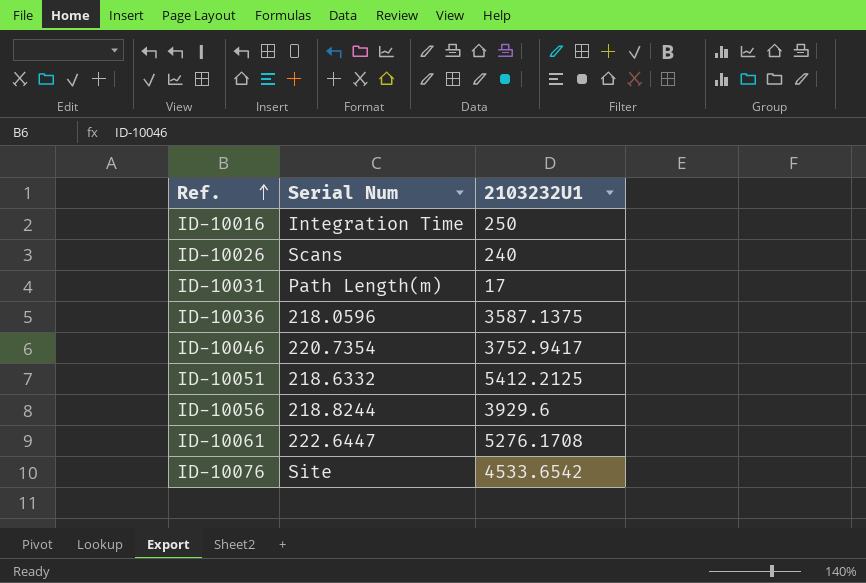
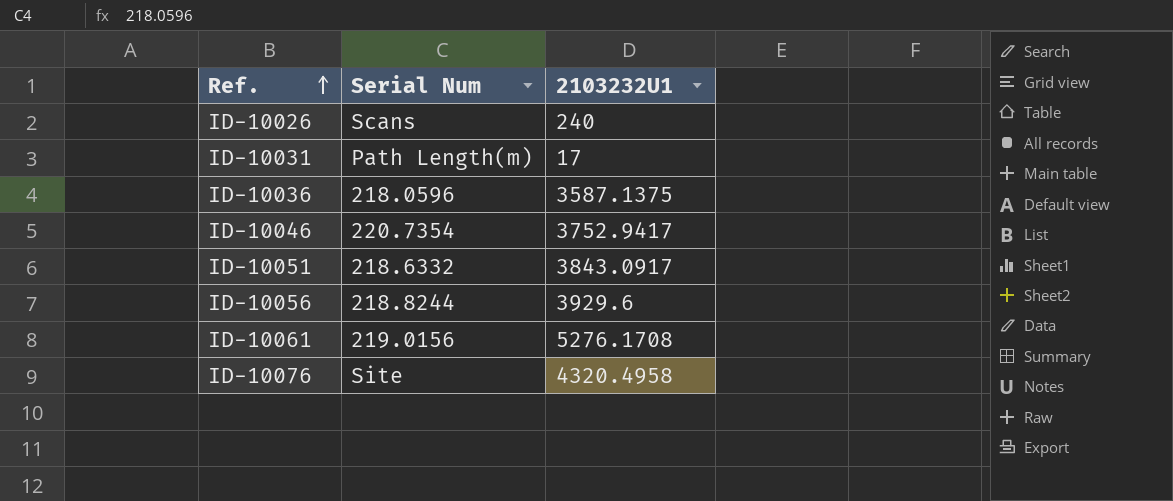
row ID-10016: Integration Time | 250 -> none
ID-10051 | 2103232U1: 5412.2125 -> 3843.0917
ID-10061 | Serial Num: 222.6447 -> 219.0156
ID-10076 | 2103232U1: 4533.6542 -> 4320.4958

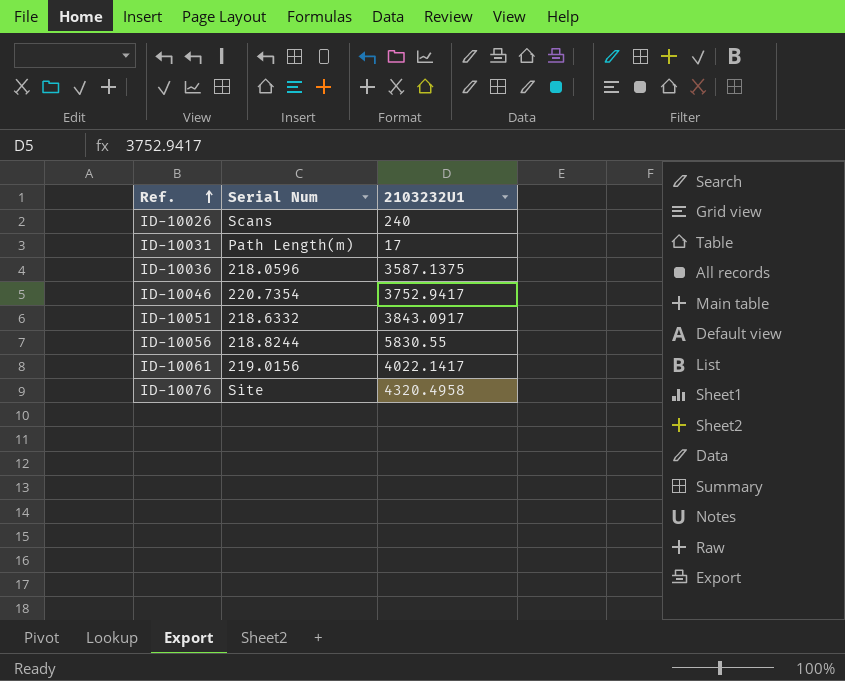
ID-10056 | 2103232U1: 3929.6 -> 5830.55
ID-10061 | 2103232U1: 5276.1708 -> 4022.1417

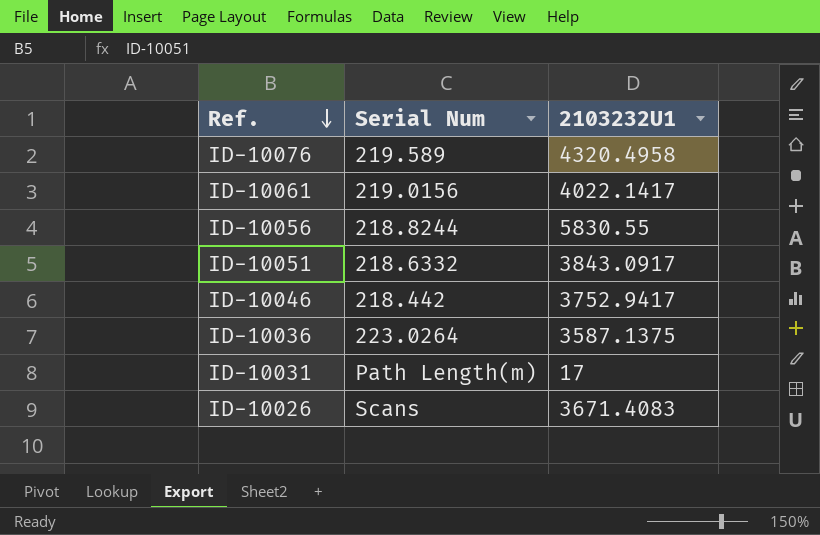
row order: Ref. ascending -> Ref. descending
ID-10076 | Serial Num: Site -> 219.589
ID-10046 | Serial Num: 220.7354 -> 218.442
ID-10036 | Serial Num: 218.0596 -> 223.0264
ID-10026 | 2103232U1: 240 -> 3671.4083

